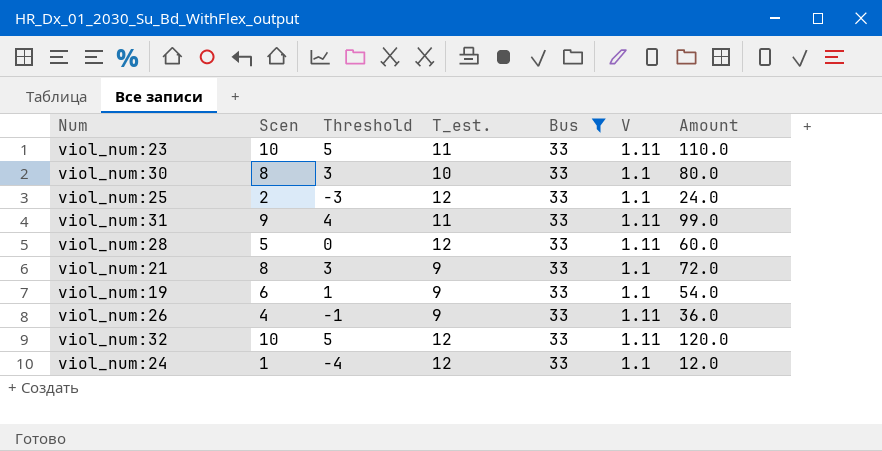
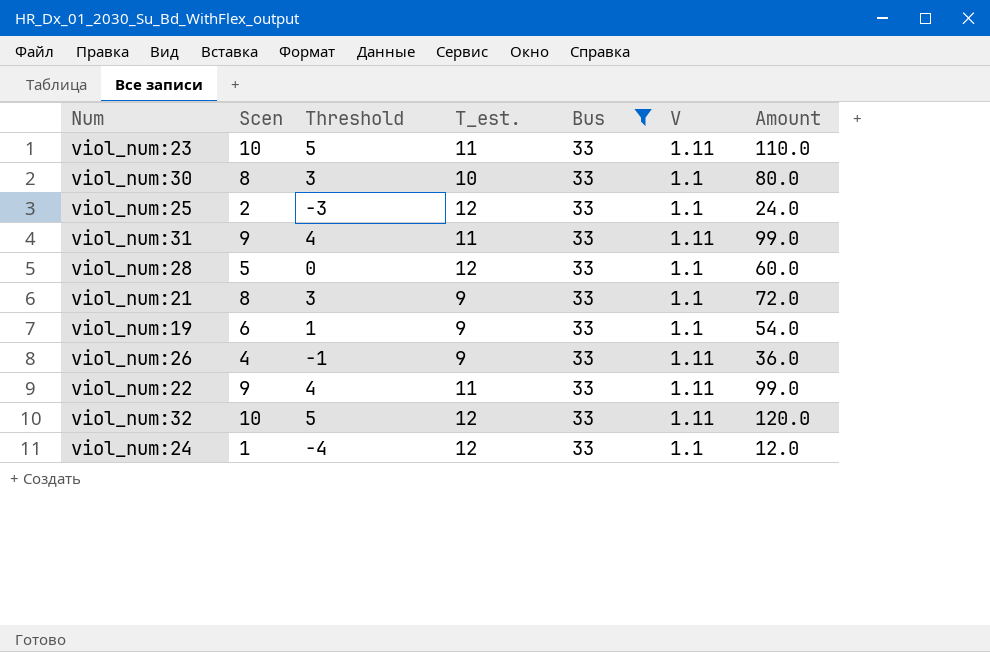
viol_num:28 | V: 1.11 -> 1.1
row viol_num:22: none -> 9 | 4 | 11 | 33 | 1.11 | 99.0

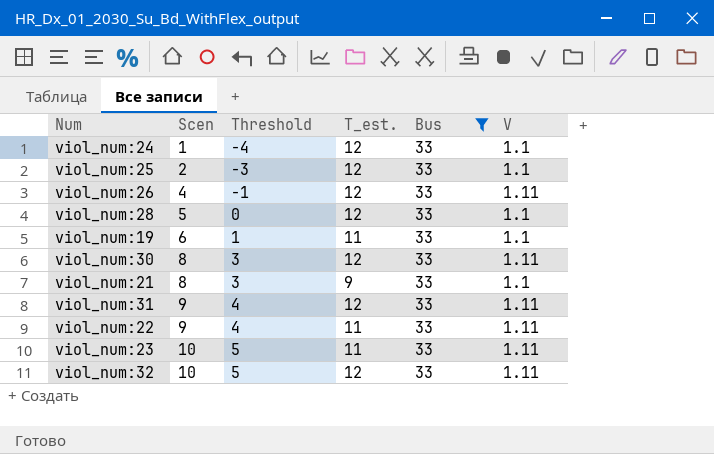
row order: none -> Scen ascending
column Amount | formula: [Scen] * [T_est.] -> none
viol_num:26 | T_est.: 9 -> 12
viol_num:19 | T_est.: 9 -> 11
viol_num:30 | T_est.: 10 -> 12
viol_num:30 | V: 1.1 -> 1.11
viol_num:31 | T_est.: 11 -> 12

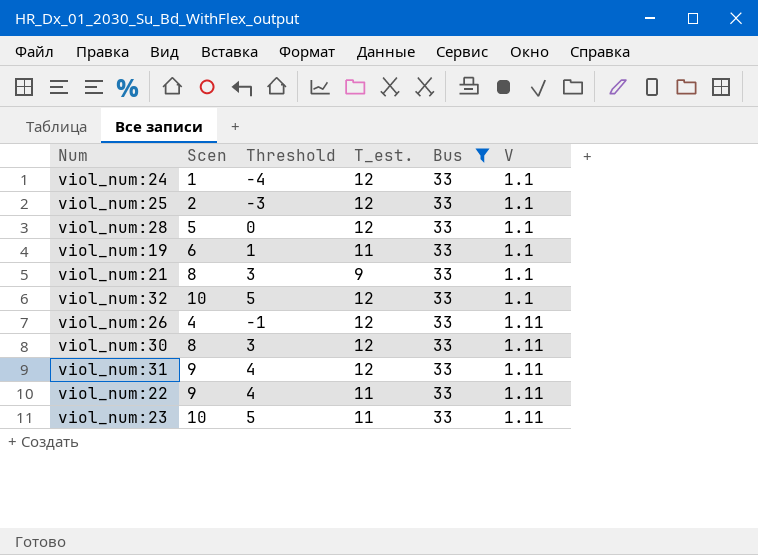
row order: Scen ascending -> V ascending
viol_num:32 | V: 1.11 -> 1.1

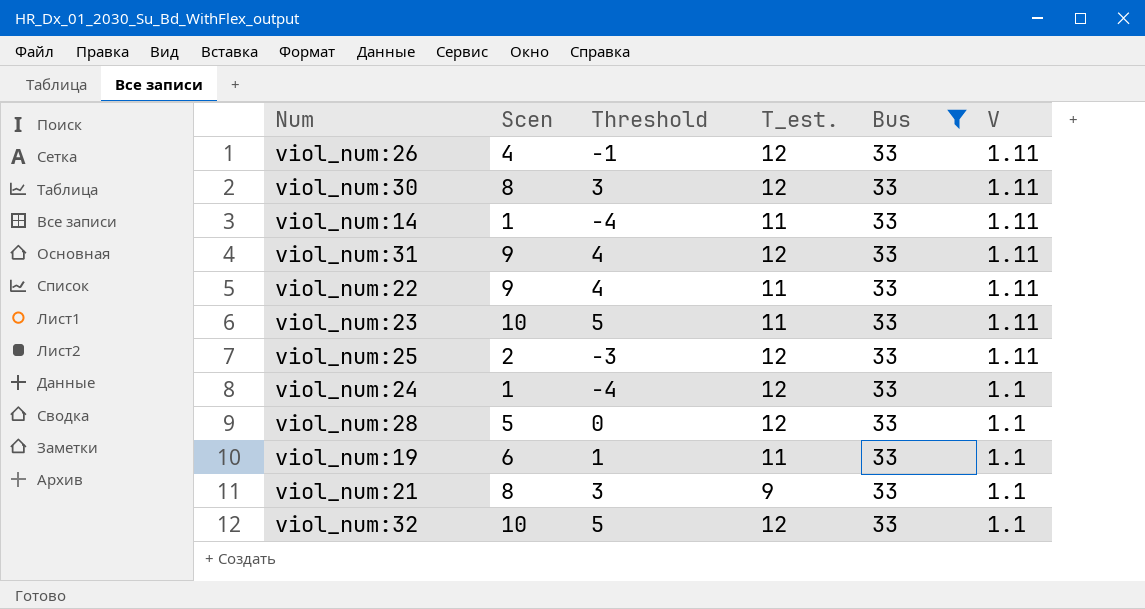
row order: V ascending -> V descending
row viol_num:14: none -> 1 | -4 | 11 | 33 | 1.11
viol_num:25 | V: 1.1 -> 1.11

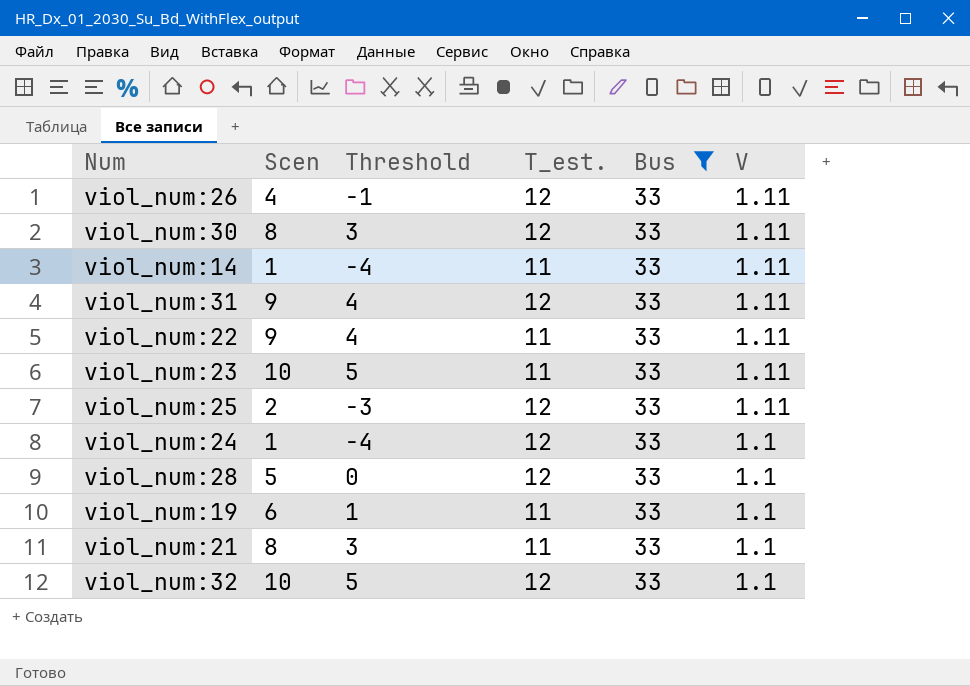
viol_num:21 | T_est.: 9 -> 11

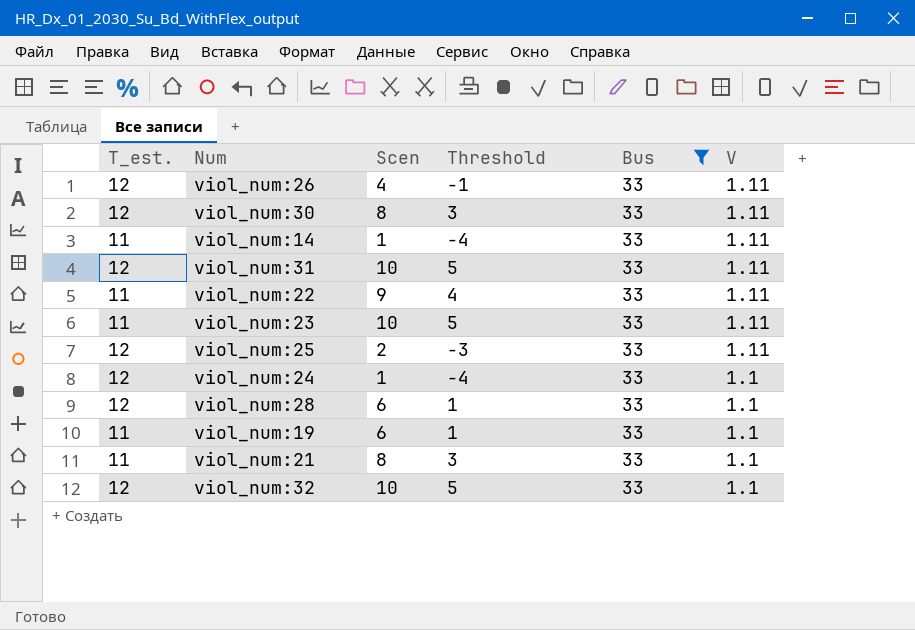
column T_est. | position: 4 -> 1
viol_num:31 | Scen: 9 -> 10
viol_num:31 | Threshold: 4 -> 5
viol_num:28 | Scen: 5 -> 6
viol_num:28 | Threshold: 0 -> 1

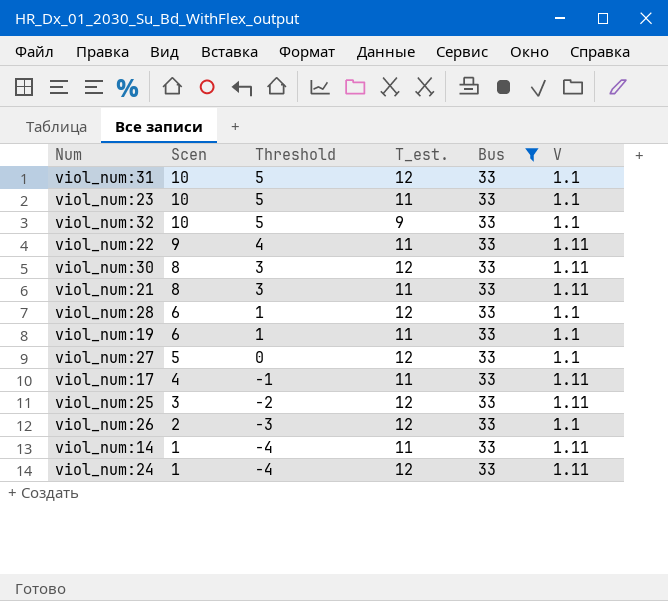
row order: V descending -> Scen descending
column T_est. | position: 1 -> 4
viol_num:31 | V: 1.11 -> 1.1
viol_num:23 | V: 1.11 -> 1.1
viol_num:32 | T_est.: 12 -> 9
viol_num:21 | V: 1.1 -> 1.11
row viol_num:27: none -> 5 | 0 | 12 | 33 | 1.1
row viol_num:17: none -> 4 | -1 | 11 | 33 | 1.11
viol_num:25 | Scen: 2 -> 3
viol_num:25 | Threshold: -3 -> -2
viol_num:26 | Scen: 4 -> 2
viol_num:26 | Threshold: -1 -> -3
viol_num:26 | V: 1.11 -> 1.1
viol_num:24 | V: 1.1 -> 1.11

